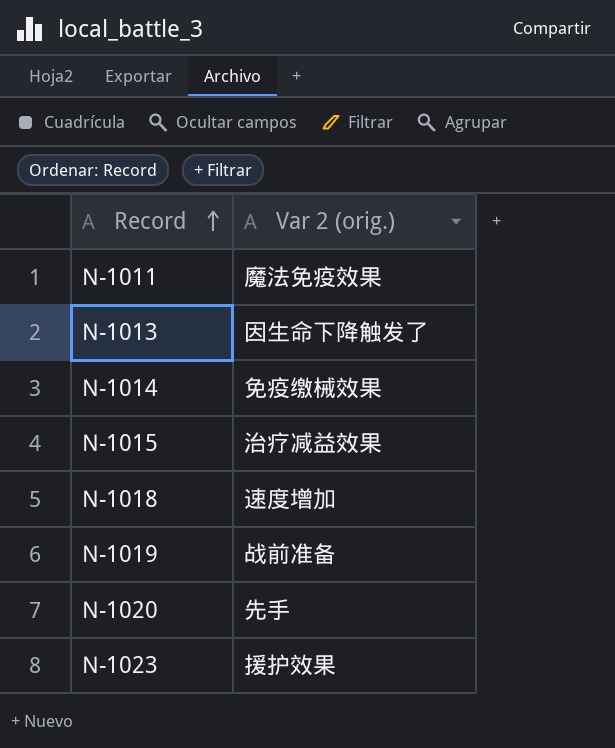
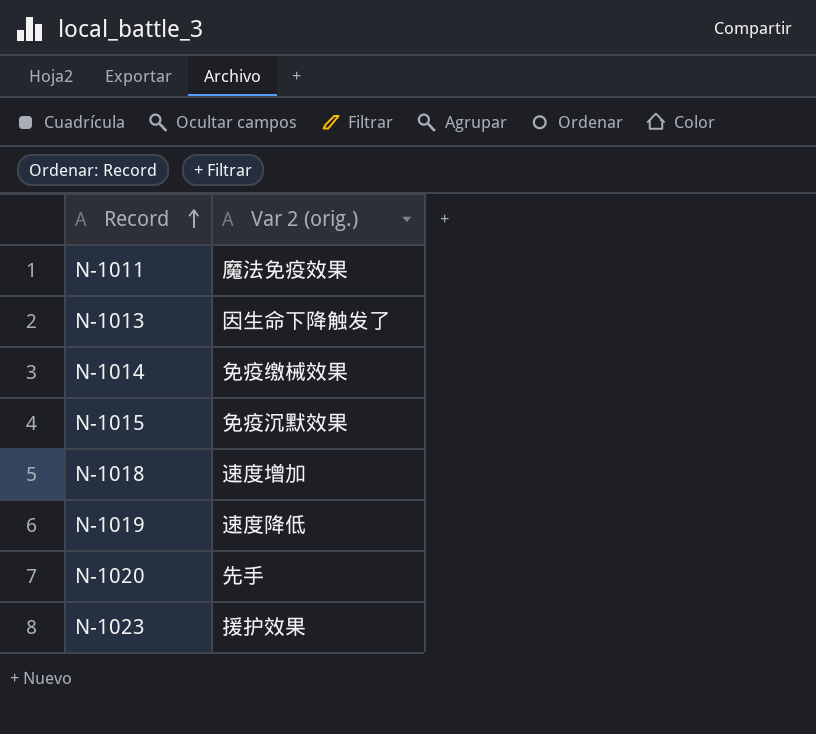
N-1015 | Var 2 (orig.): 治疗减益效果 -> 免疫沉默效果
N-1019 | Var 2 (orig.): 战前准备 -> 速度降低

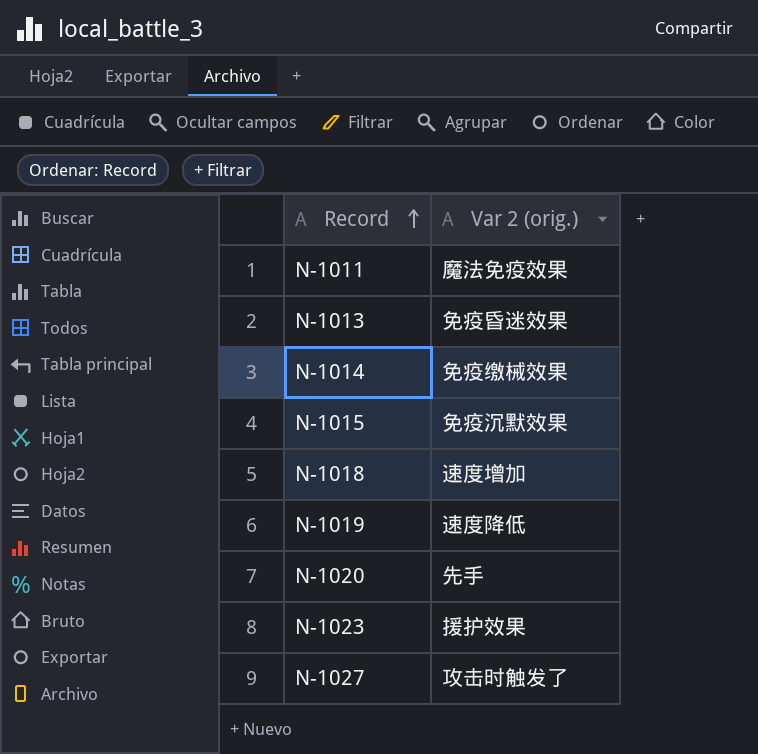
N-1013 | Var 2 (orig.): 因生命下降触发了 -> 免疫昏迷效果
row N-1027: none -> 攻击时触发了

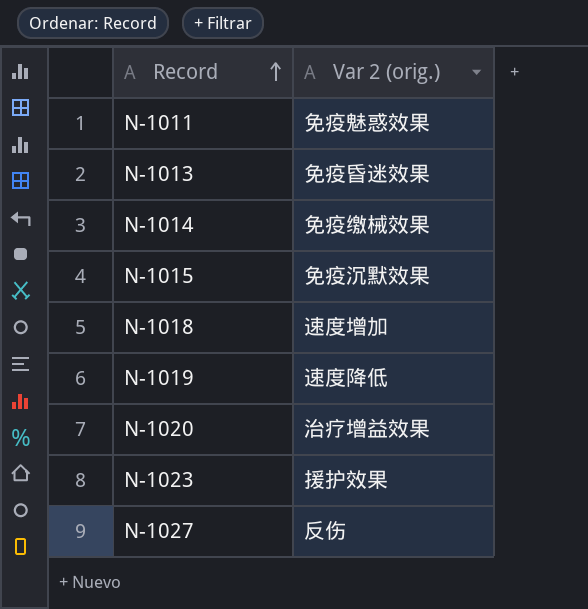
N-1011 | Var 2 (orig.): 魔法免疫效果 -> 免疫魅惑效果
N-1020 | Var 2 (orig.): 先手 -> 治疗增益效果
N-1027 | Var 2 (orig.): 攻击时触发了 -> 反伤

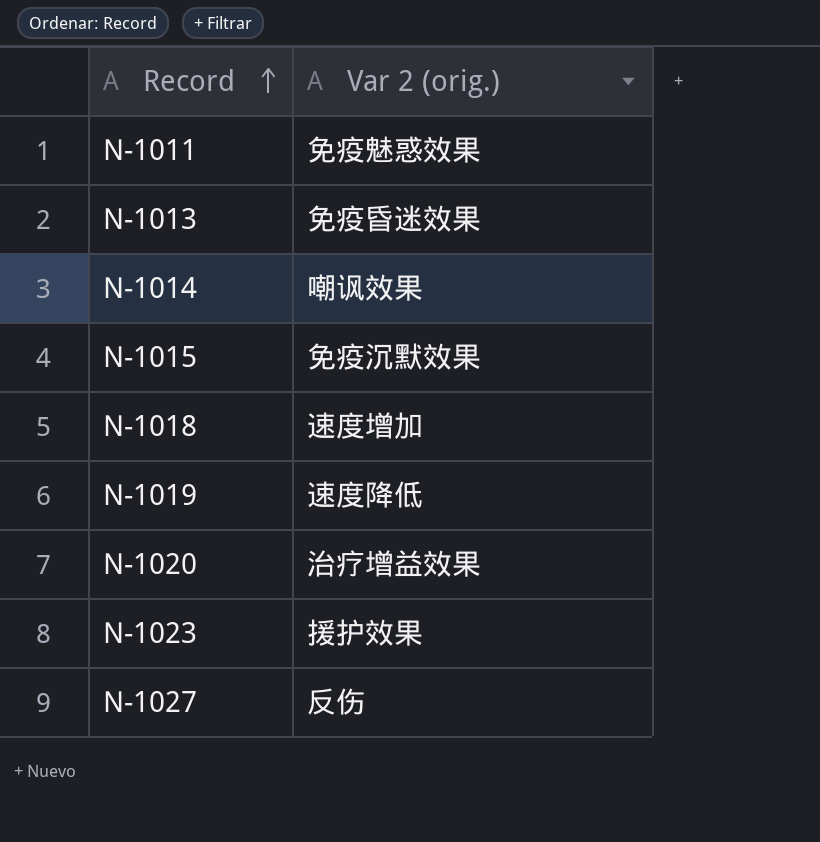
N-1014 | Var 2 (orig.): 免疫缴械效果 -> 嘲讽效果

